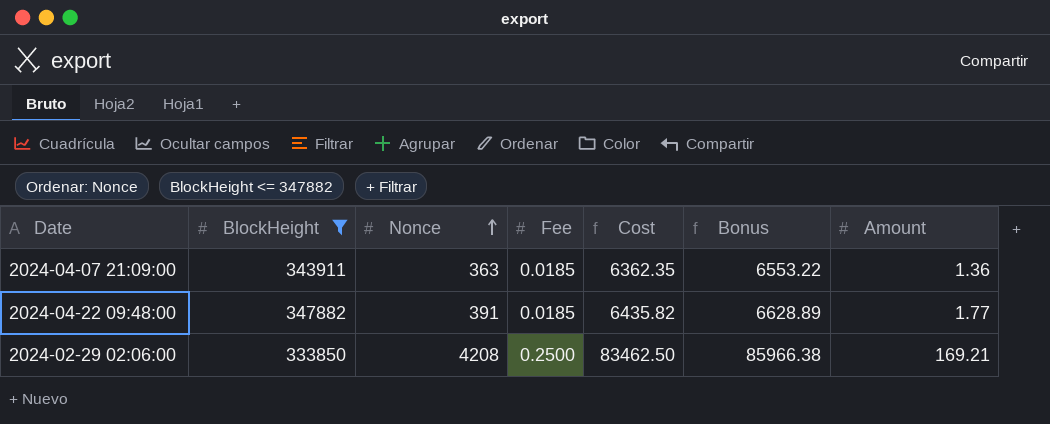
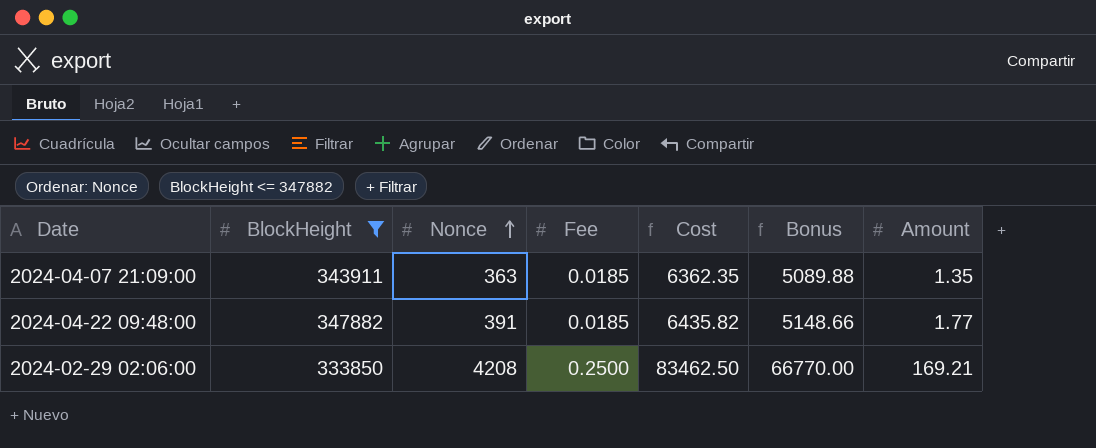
column Bonus | formula: [Cost] * 1.03 -> [Cost] * 0.8
2024-04-07 21:09:00 | Amount: 1.36 -> 1.35

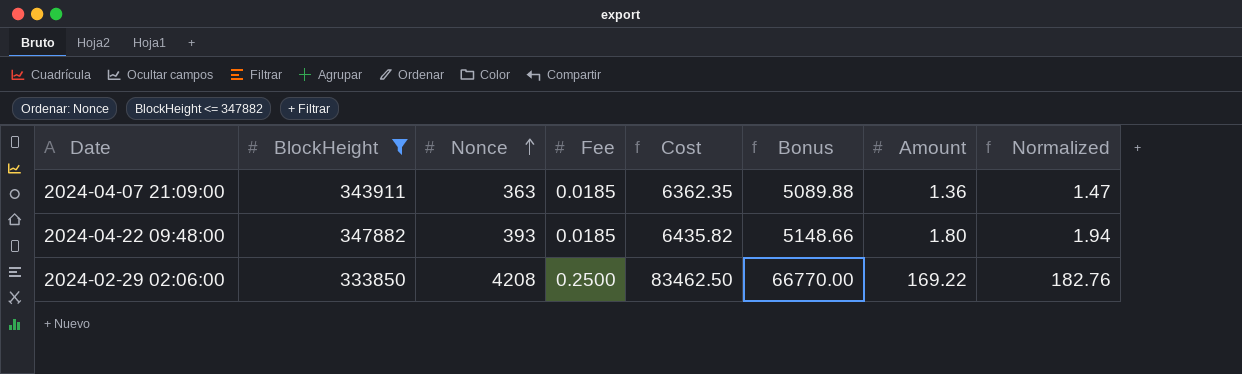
column Normalized | formula: none -> [Amount] * 1.08
2024-04-07 21:09:00 | Amount: 1.35 -> 1.36
2024-04-22 09:48:00 | Nonce: 391 -> 393
2024-04-22 09:48:00 | Amount: 1.77 -> 1.80
2024-02-29 02:06:00 | Amount: 169.21 -> 169.22

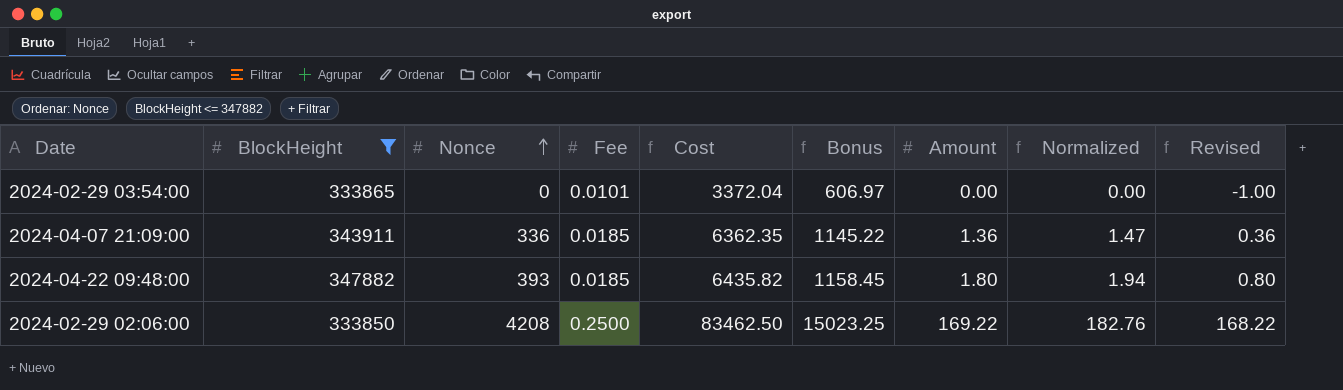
column Bonus | formula: [Cost] * 0.8 -> [Cost] * 0.18
column Revised | formula: none -> [Amount] - 1
row 2024-02-29 03:54:00: none -> 333865 | 0 | 0.0101 | 3372.04 | 606.97 | 0.00 | 0.00 | -1.00
2024-04-07 21:09:00 | Nonce: 363 -> 336

